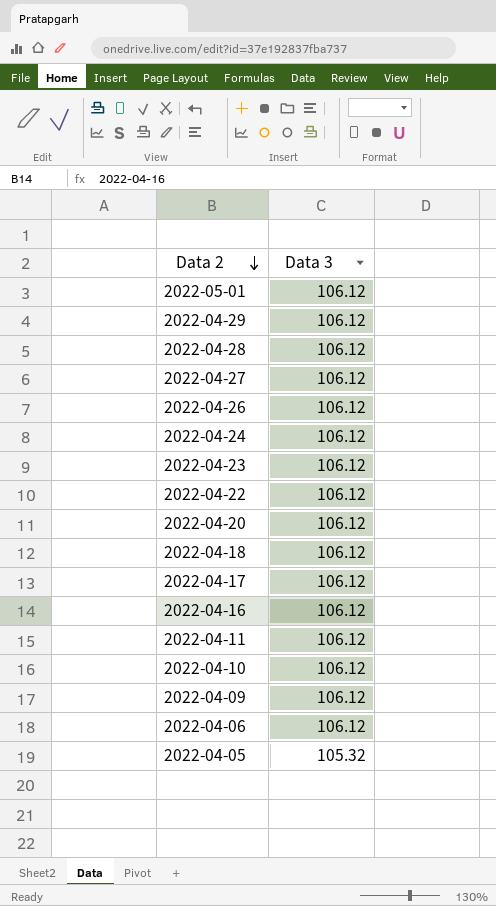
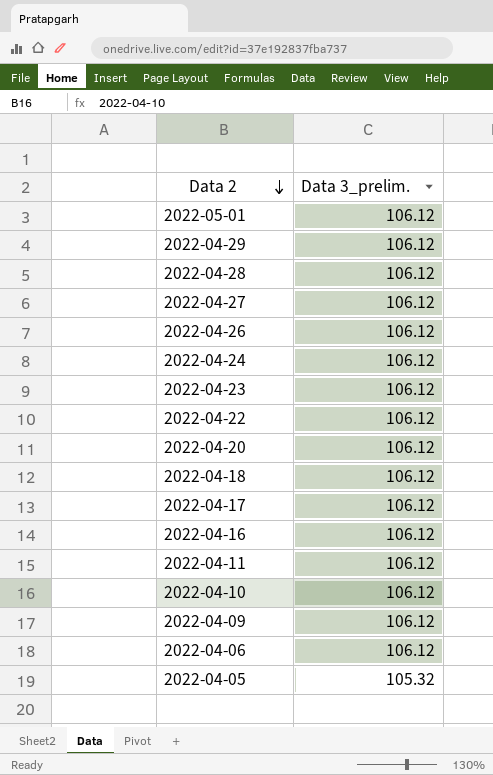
column name: Data 3 -> Data 3_prelim.

